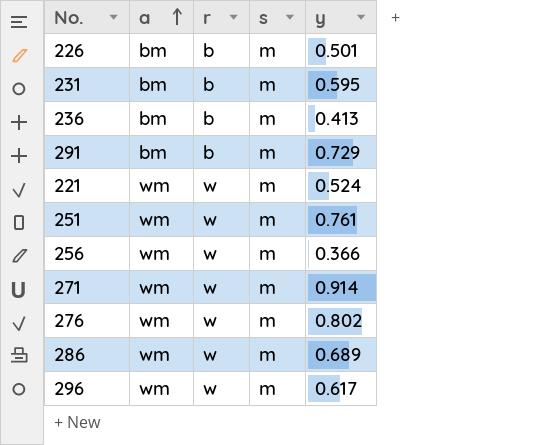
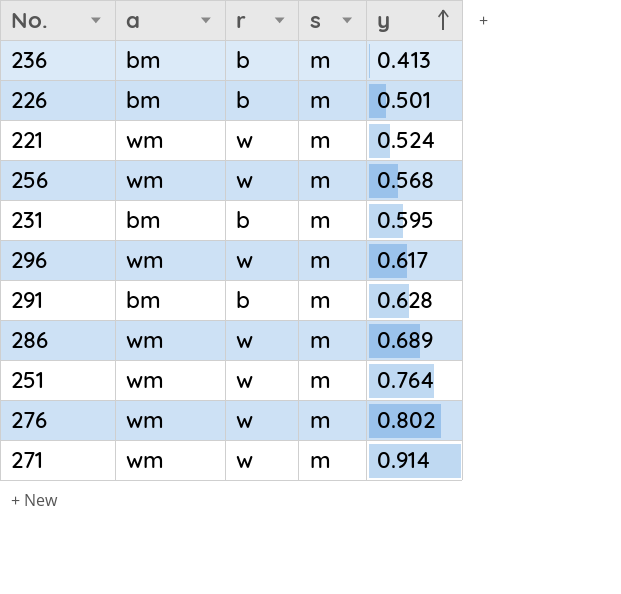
row order: a ascending -> y ascending
256 | y: 0.366 -> 0.568
291 | y: 0.729 -> 0.628
251 | y: 0.761 -> 0.764

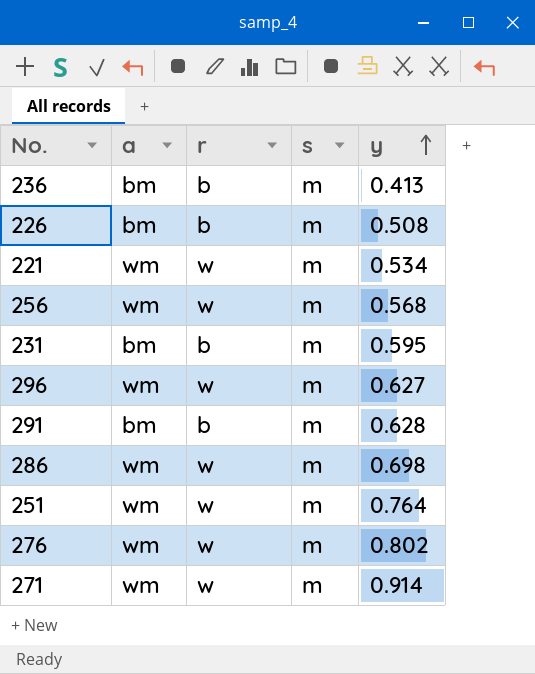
226 | y: 0.501 -> 0.508
221 | y: 0.524 -> 0.534
296 | y: 0.617 -> 0.627
286 | y: 0.689 -> 0.698

